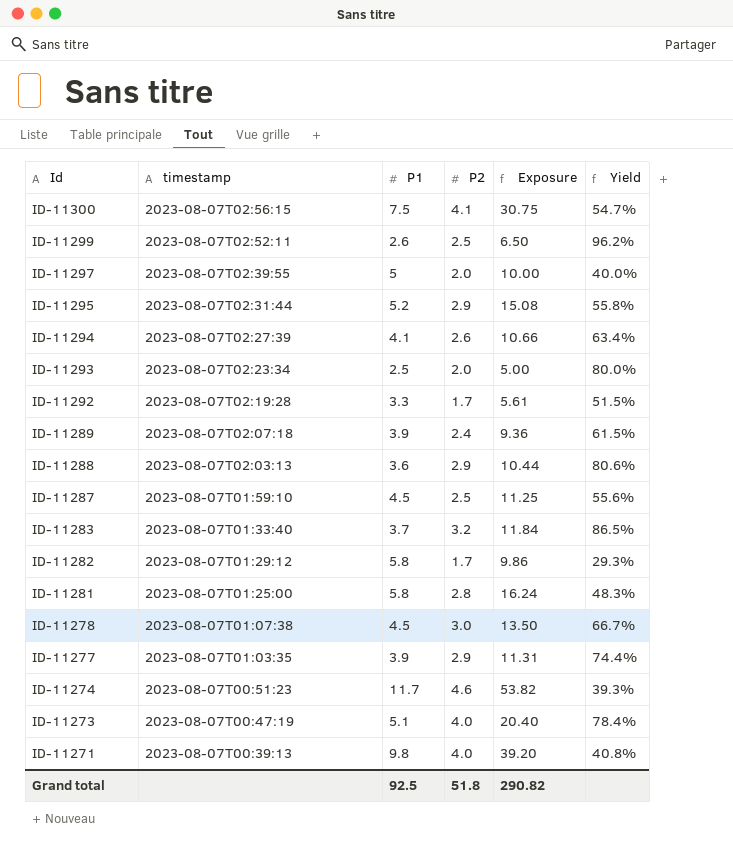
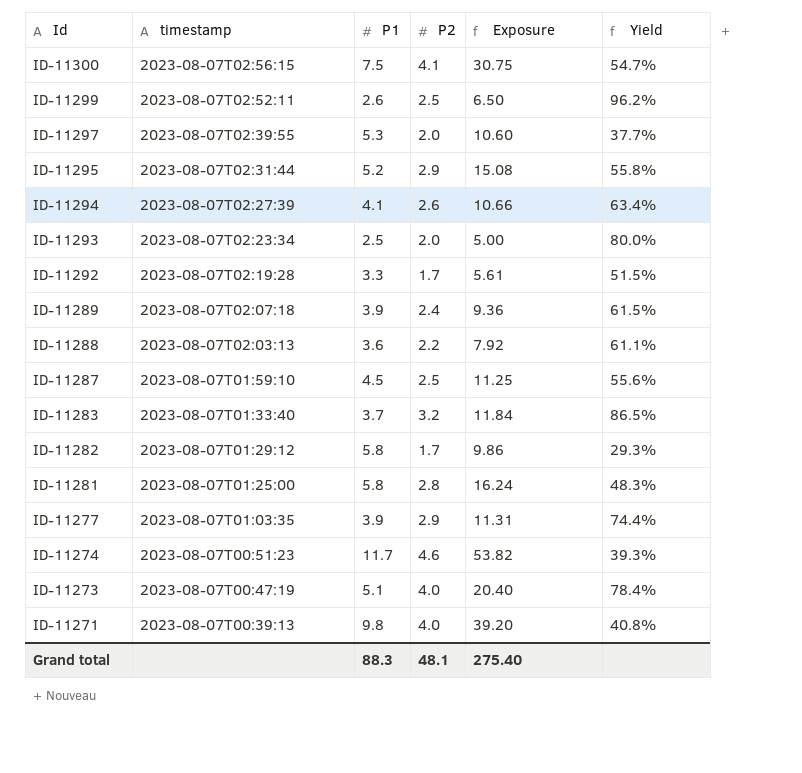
row ID-11278: 2023-08-07T01:07:38 | 4.5 | 3.0 | 13.50 | 66.7% -> none
ID-11297 | P1: 5 -> 5.3
ID-11297 | Exposure: 10.00 -> 10.60
ID-11297 | Yield: 40.0% -> 37.7%
ID-11288 | P2: 2.9 -> 2.2
ID-11288 | Exposure: 10.44 -> 7.92
ID-11288 | Yield: 80.6% -> 61.1%
Grand total | P1: 92.5 -> 88.3
Grand total | P2: 51.8 -> 48.1
Grand total | Exposure: 290.82 -> 275.40

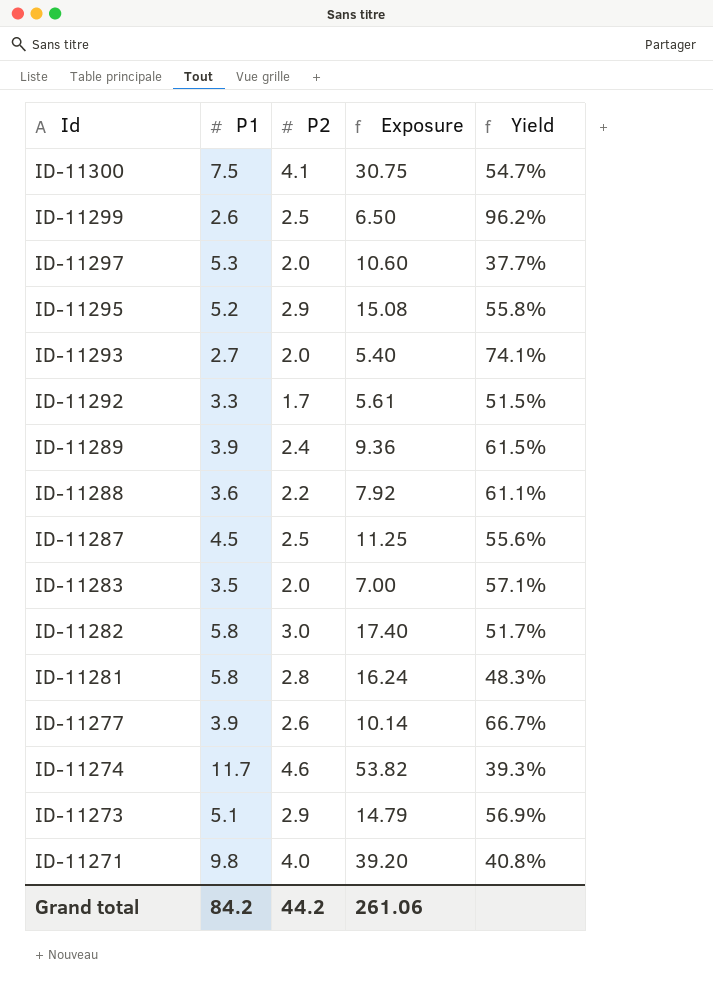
column timestamp | position: 2 -> none
row ID-11294: 2023-08-07T02:27:39 | 4.1 | 2.6 | 10.66 | 63.4% -> none
ID-11293 | P1: 2.5 -> 2.7
ID-11293 | Exposure: 5.00 -> 5.40
ID-11293 | Yield: 80.0% -> 74.1%
ID-11283 | P1: 3.7 -> 3.5
ID-11283 | P2: 3.2 -> 2.0
ID-11283 | Exposure: 11.84 -> 7.00
ID-11283 | Yield: 86.5% -> 57.1%
ID-11282 | P2: 1.7 -> 3.0
ID-11282 | Exposure: 9.86 -> 17.40
ID-11282 | Yield: 29.3% -> 51.7%
ID-11277 | P2: 2.9 -> 2.6
ID-11277 | Exposure: 11.31 -> 10.14
ID-11277 | Yield: 74.4% -> 66.7%
ID-11273 | P2: 4.0 -> 2.9
ID-11273 | Exposure: 20.40 -> 14.79
ID-11273 | Yield: 78.4% -> 56.9%
Grand total | P1: 88.3 -> 84.2
Grand total | P2: 48.1 -> 44.2
Grand total | Exposure: 275.40 -> 261.06

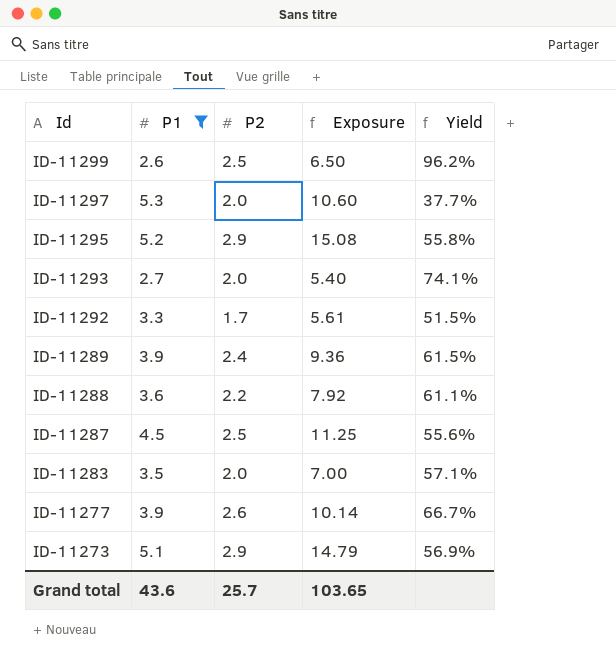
filter: none -> P1 <= 5.3
Grand total | P1: 84.2 -> 43.6
Grand total | P2: 44.2 -> 25.7
Grand total | Exposure: 261.06 -> 103.65

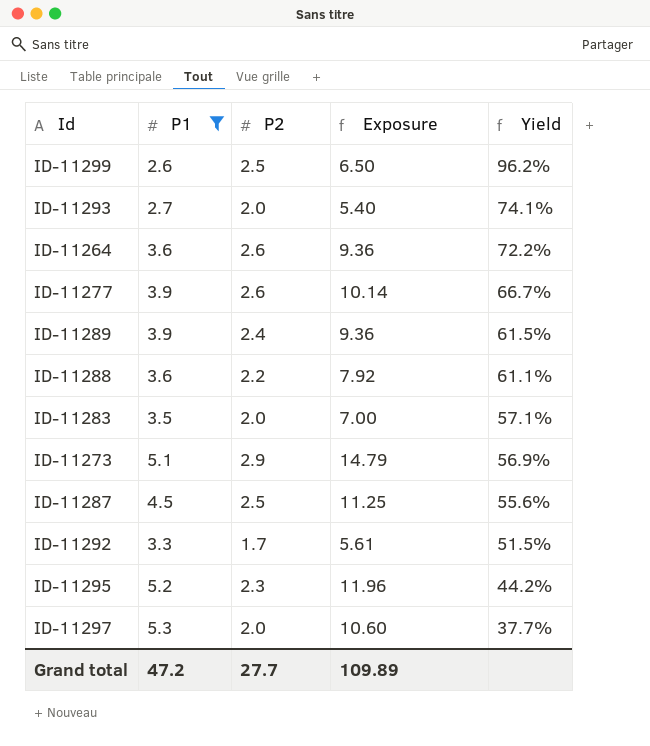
row order: Id descending -> Yield descending
row ID-11264: none -> 3.6 | 2.6 | 9.36 | 72.2%
ID-11295 | P2: 2.9 -> 2.3
ID-11295 | Exposure: 15.08 -> 11.96
ID-11295 | Yield: 55.8% -> 44.2%
Grand total | P1: 43.6 -> 47.2
Grand total | P2: 25.7 -> 27.7
Grand total | Exposure: 103.65 -> 109.89

